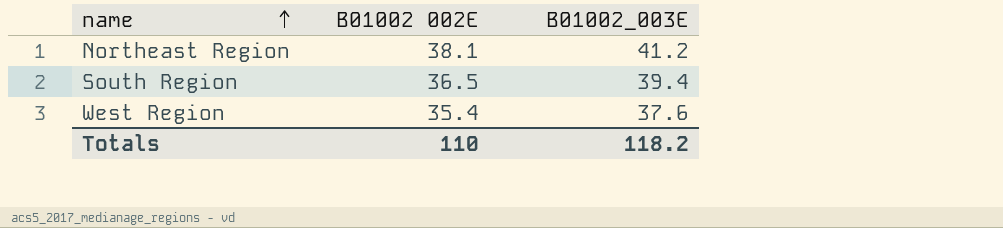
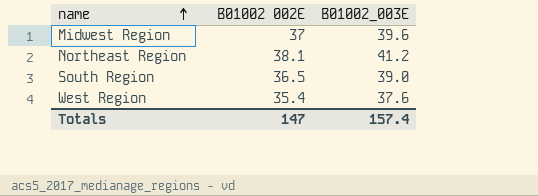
row Midwest Region: none -> 37 | 39.6
South Region | B01002_003E: 39.4 -> 39.0
Totals | B01002 002E: 110 -> 147
Totals | B01002_003E: 118.2 -> 157.4

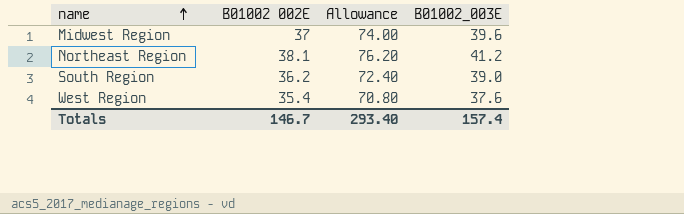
column Allowance | formula: none -> [B01002 002E] * 2
South Region | B01002 002E: 36.5 -> 36.2
Totals | B01002 002E: 147 -> 146.7

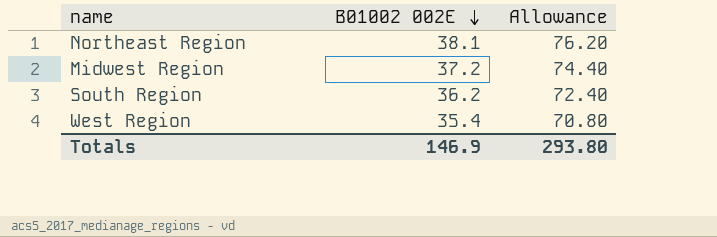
row order: name ascending -> B01002 002E descending
column B01002_003E | position: 4 -> none
Midwest Region | B01002 002E: 37 -> 37.2
Midwest Region | Allowance: 74.00 -> 74.40
Totals | B01002 002E: 146.7 -> 146.9
Totals | Allowance: 293.40 -> 293.80

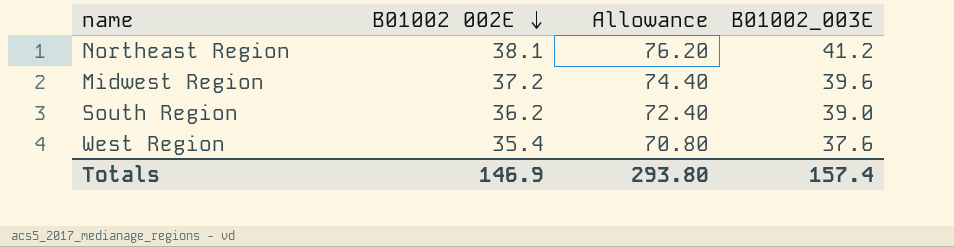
column B01002_003E | position: none -> 4

